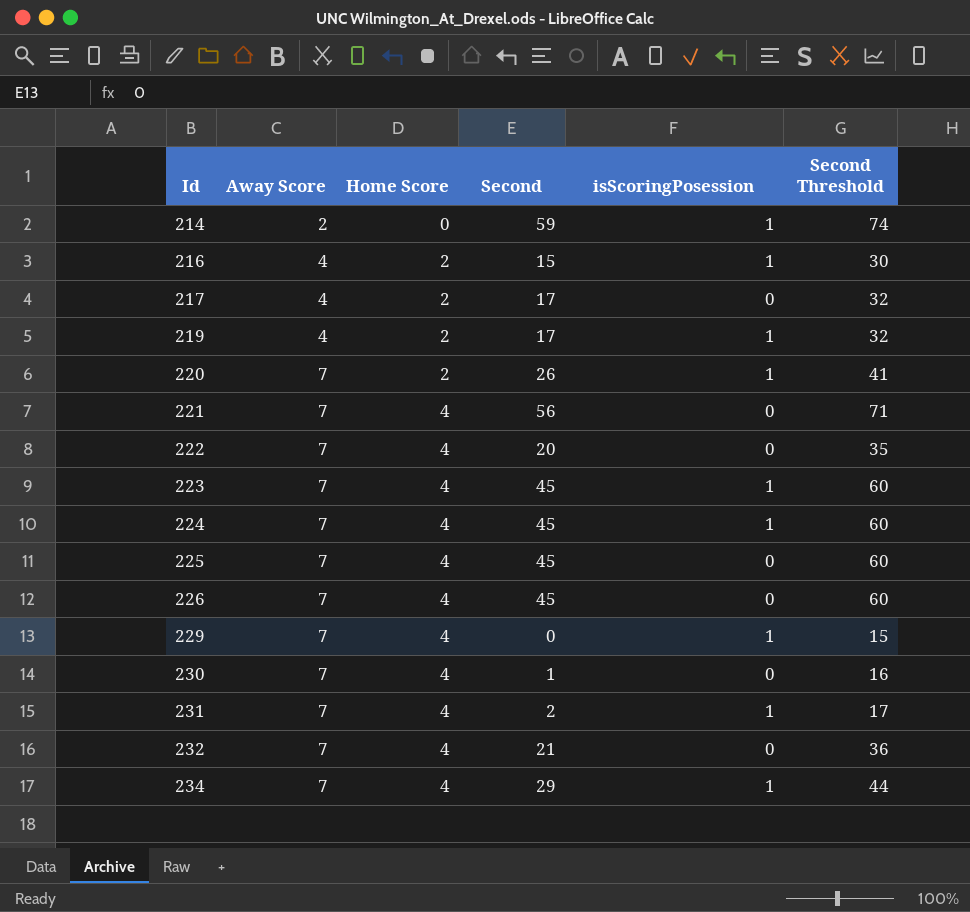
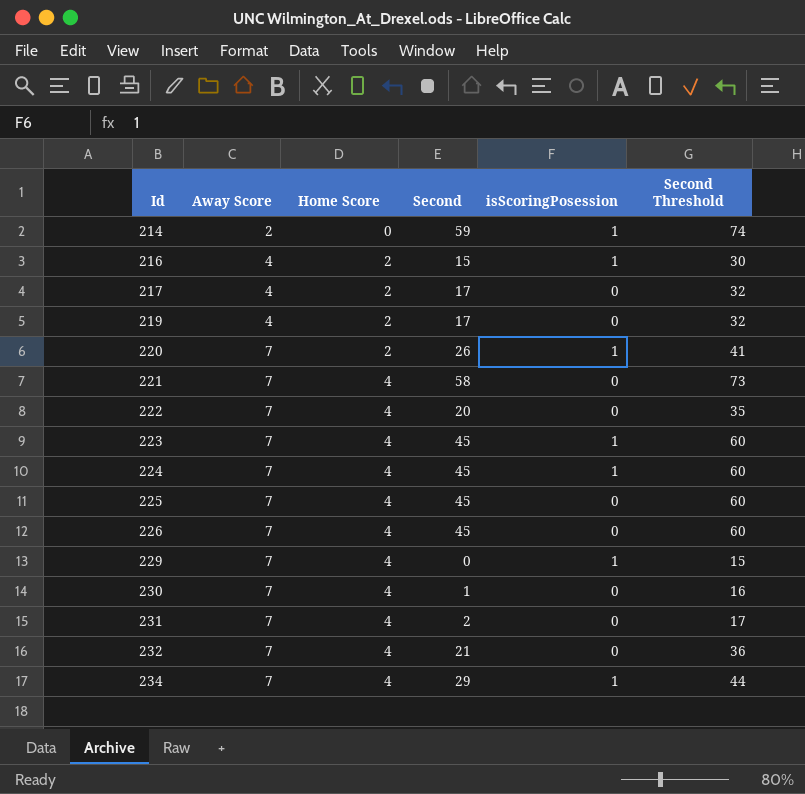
219 | isScoringPosession: 1 -> 0
221 | Second: 56 -> 58
221 | Second Threshold: 71 -> 73
231 | isScoringPosession: 1 -> 0

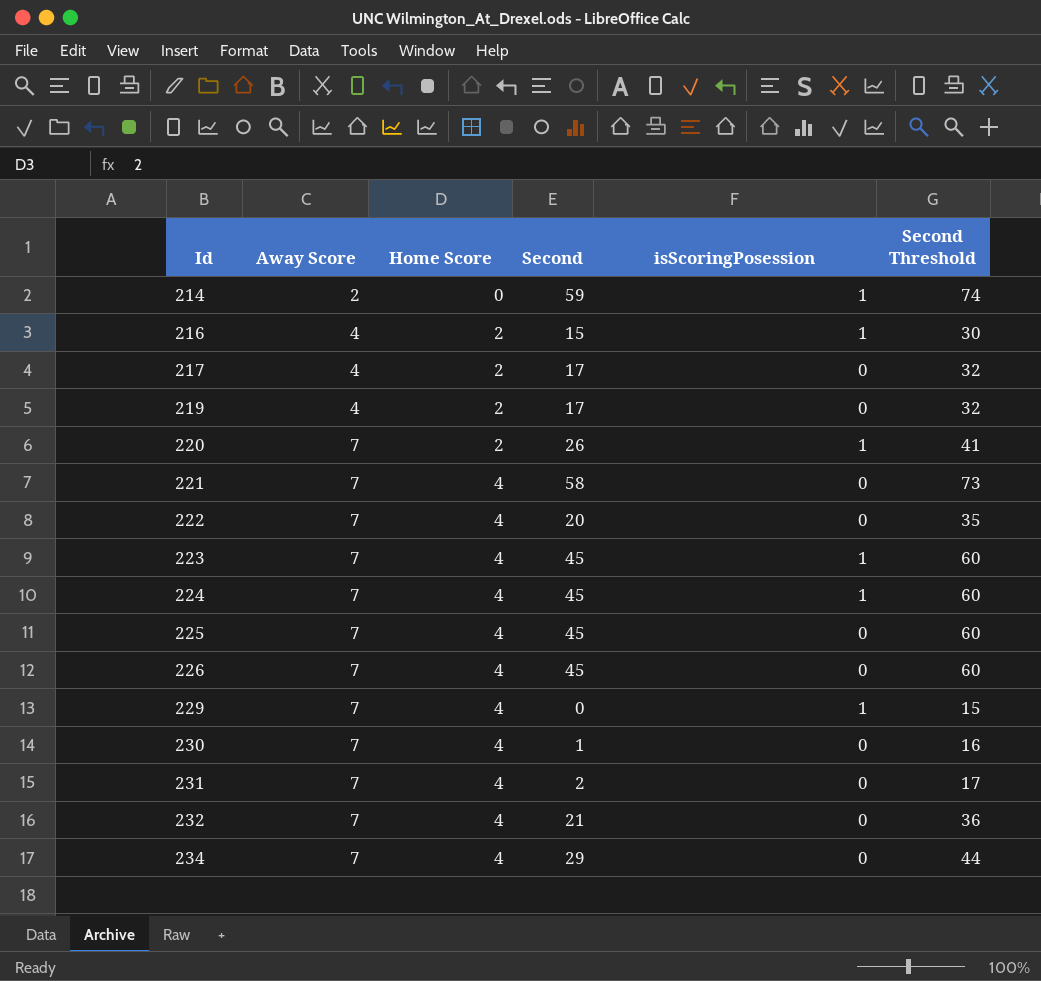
234 | isScoringPosession: 1 -> 0

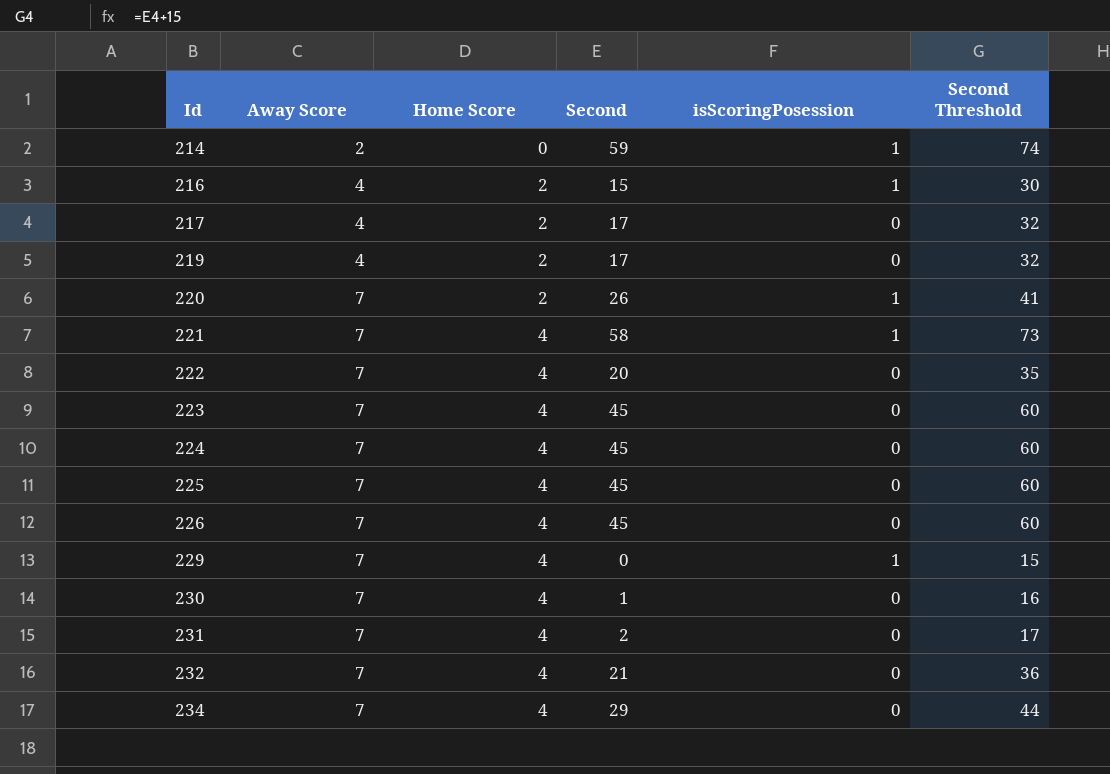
221 | isScoringPosession: 0 -> 1
223 | isScoringPosession: 1 -> 0
224 | isScoringPosession: 1 -> 0

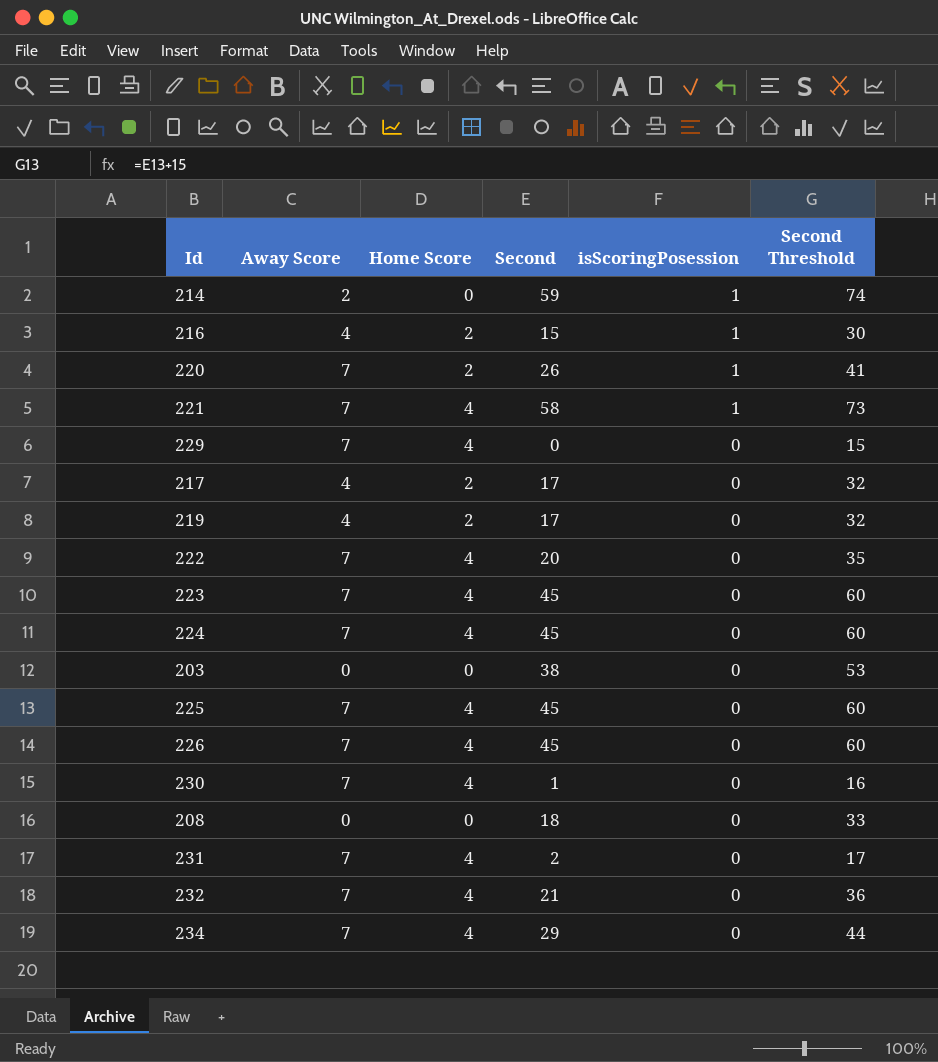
row order: Id ascending -> isScoringPosession descending
229 | isScoringPosession: 1 -> 0
row 203: none -> 0 | 0 | 38 | 0 | 53
row 208: none -> 0 | 0 | 18 | 0 | 33

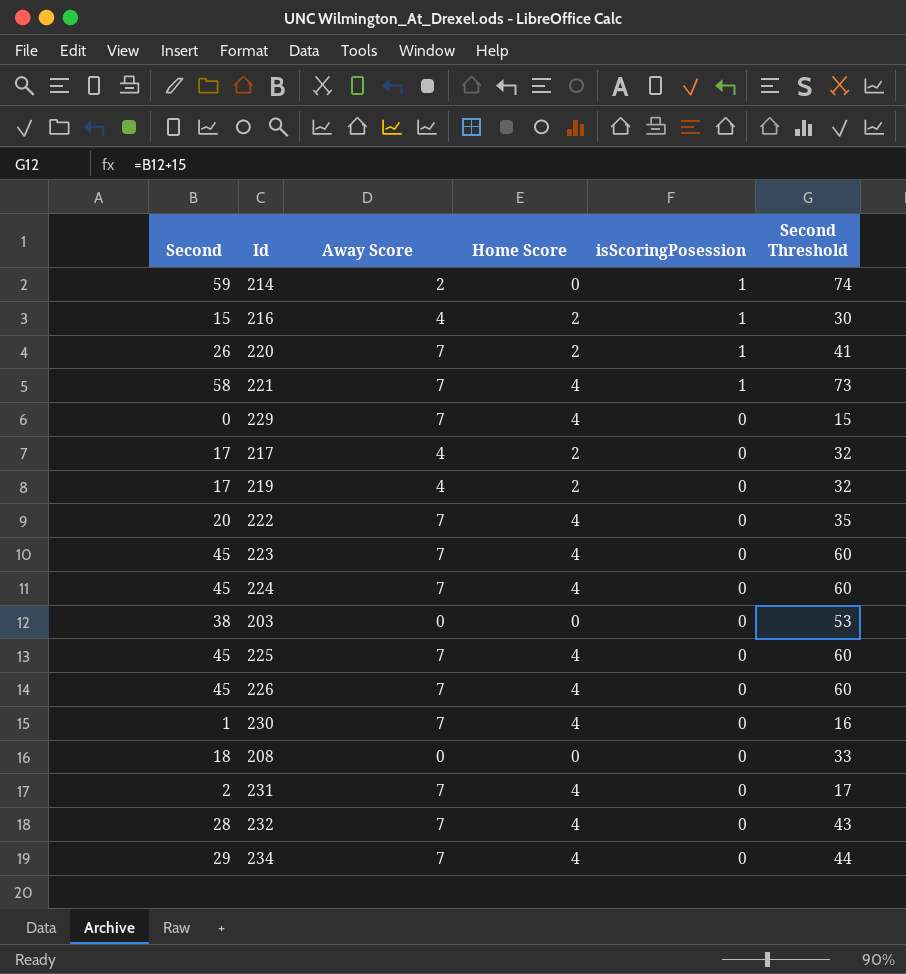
column Second | position: 4 -> 1
232 | Second: 21 -> 28
232 | Second Threshold: 36 -> 43

